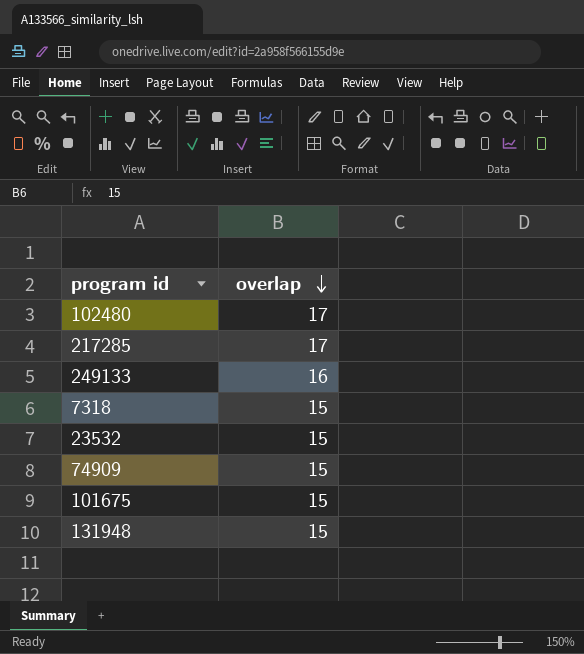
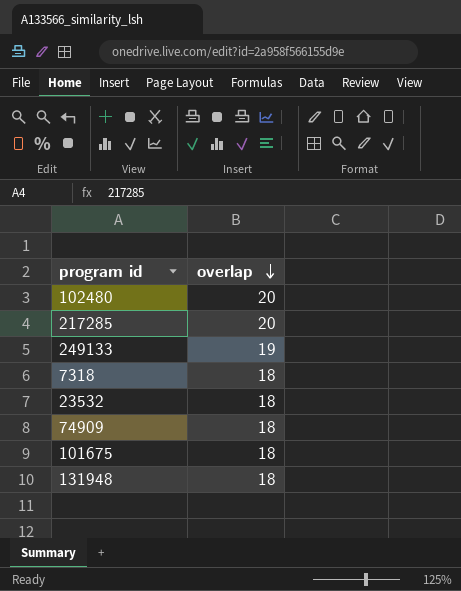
102480 | overlap: 17 -> 20
217285 | overlap: 17 -> 20
249133 | overlap: 16 -> 19
7318 | overlap: 15 -> 18
23532 | overlap: 15 -> 18
74909 | overlap: 15 -> 18
101675 | overlap: 15 -> 18
131948 | overlap: 15 -> 18

